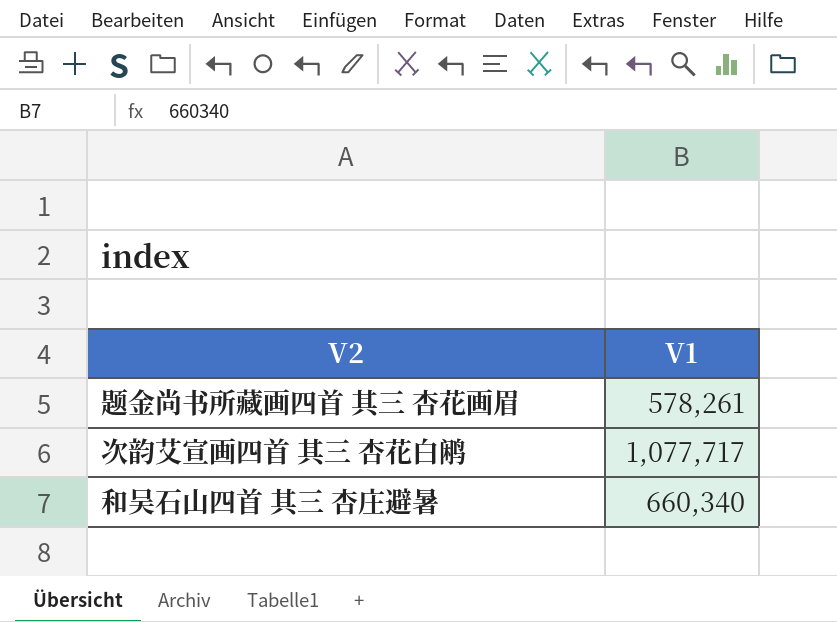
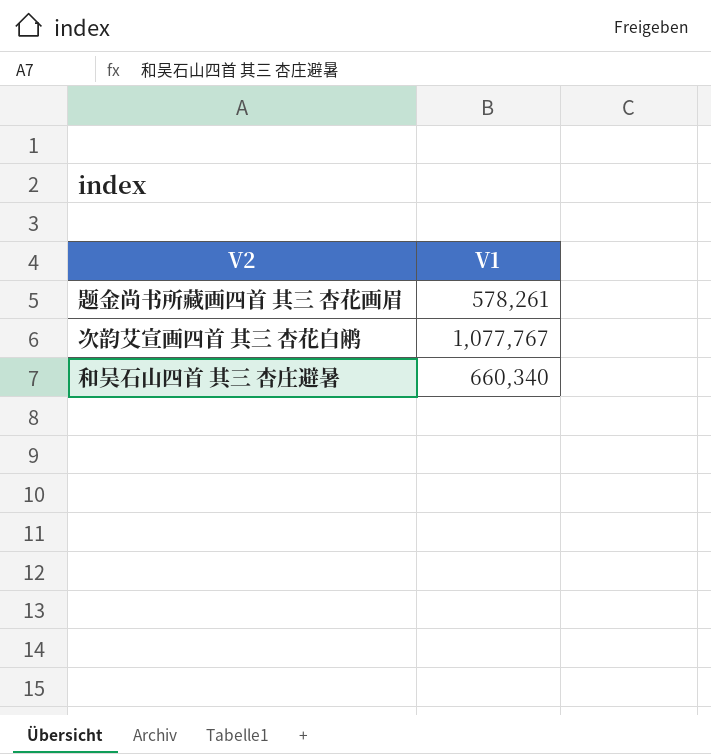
次韵艾宣画四首 其三 杏花白鹇 | V1: 1,077,717 -> 1,077,767

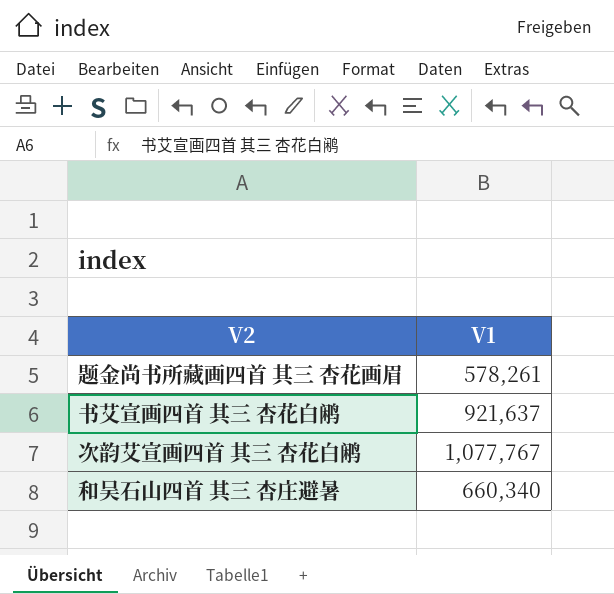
row 书艾宣画四首 其三 杏花白鹇: none -> 921,637

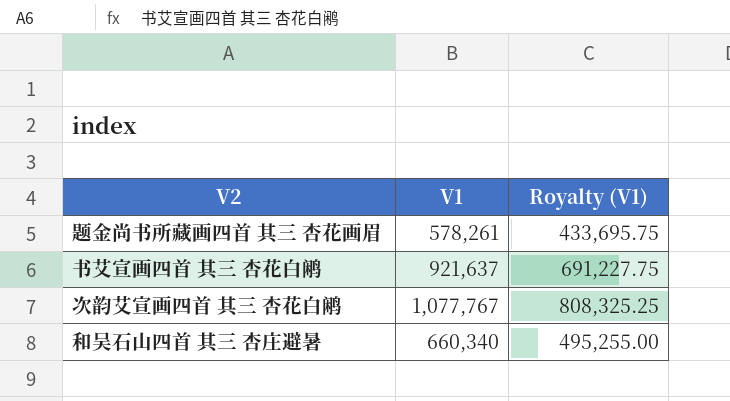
column Royalty (V1) | formula: none -> [V1] * 0.75

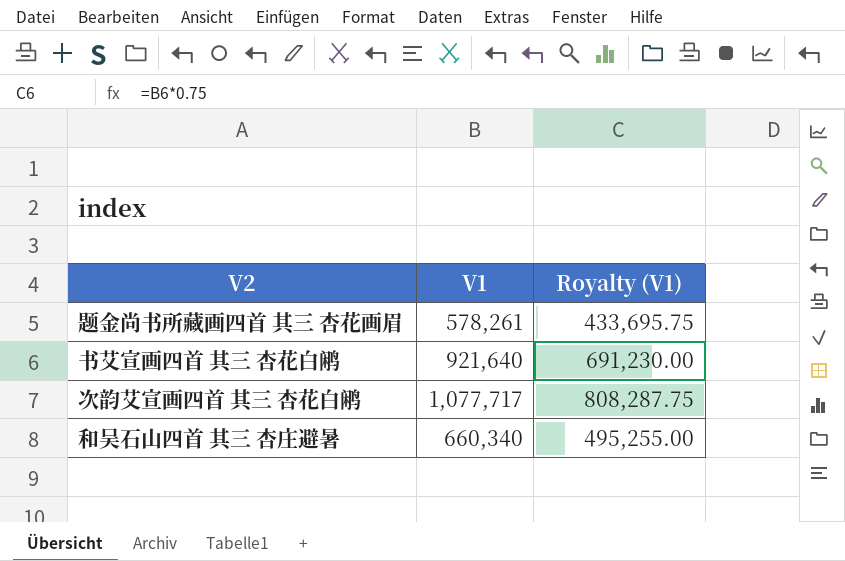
书艾宣画四首 其三 杏花白鹇 | V1: 921,637 -> 921,640
书艾宣画四首 其三 杏花白鹇 | Royalty (V1): 691,227.75 -> 691,230.00
次韵艾宣画四首 其三 杏花白鹇 | V1: 1,077,767 -> 1,077,717
次韵艾宣画四首 其三 杏花白鹇 | Royalty (V1): 808,325.25 -> 808,287.75

